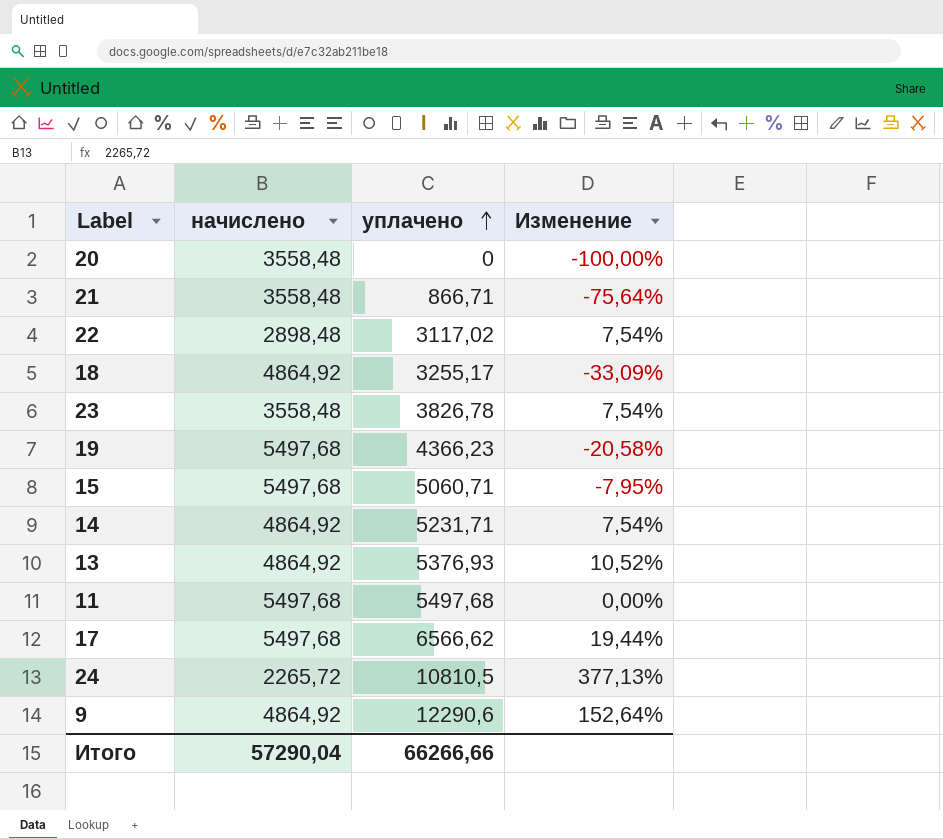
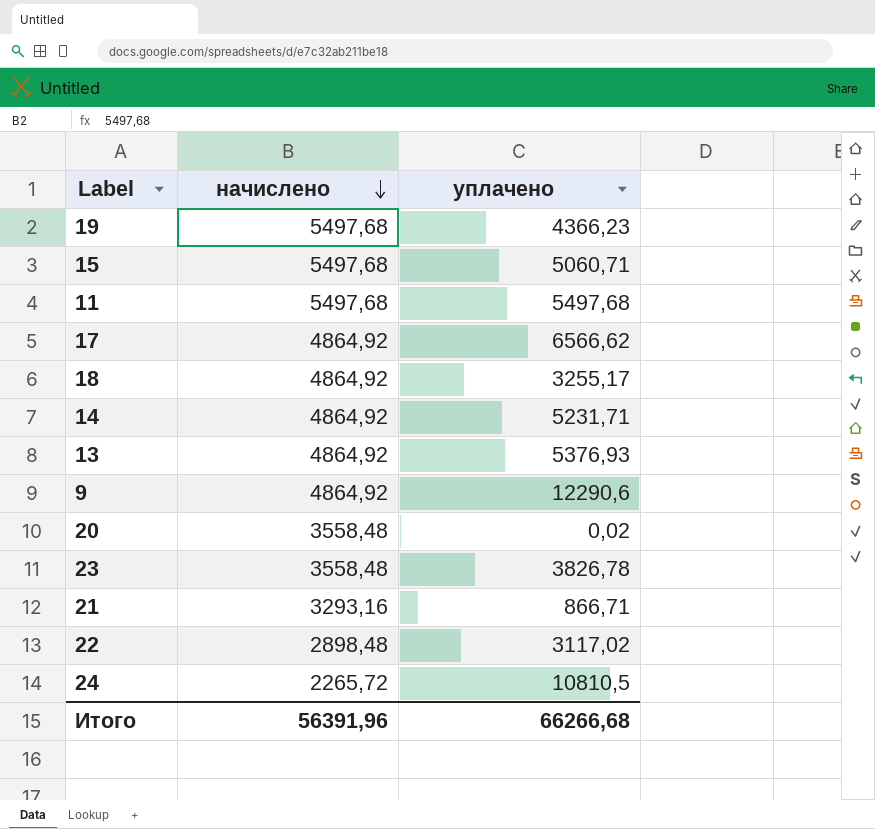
row order: уплачено ascending -> начислено descending
column Изменение | formula: ([уплачено] - [начислено]) / [начислено] -> none
17 | начислено: 5497,68 -> 4864,92
20 | уплачено: 0 -> 0,02
21 | начислено: 3558,48 -> 3293,16
Итого | начислено: 57290,04 -> 56391,96
Итого | уплачено: 66266,66 -> 66266,68

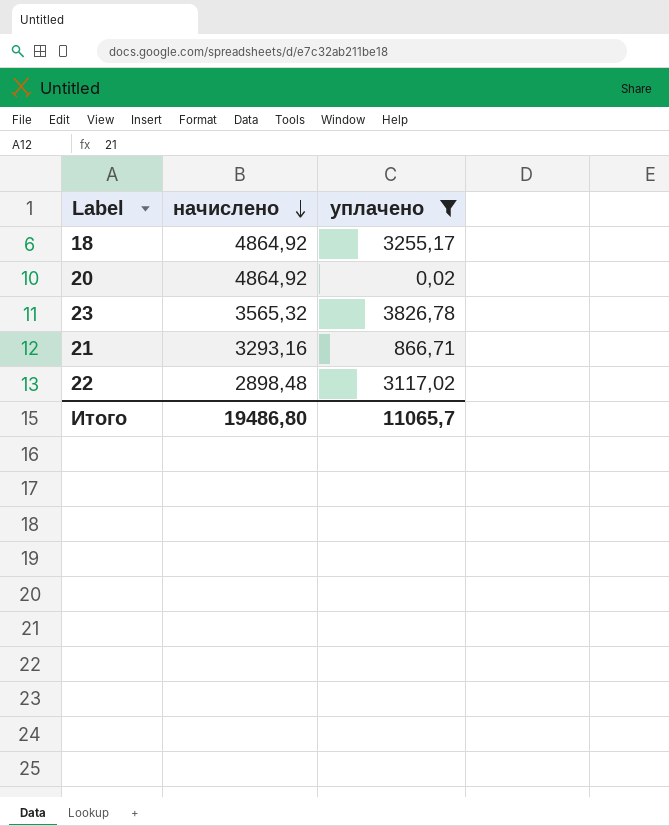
filter: none -> уплачено <= 3826,78
20 | начислено: 3558,48 -> 4864,92
23 | начислено: 3558,48 -> 3565,32
Итого | начислено: 56391,96 -> 19486,80
Итого | уплачено: 66266,68 -> 11065,7

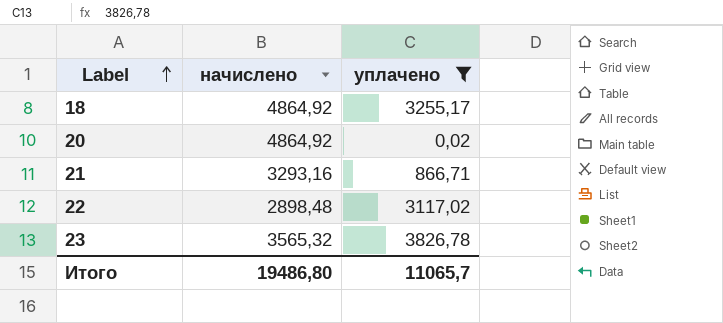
row order: начислено descending -> Label ascending

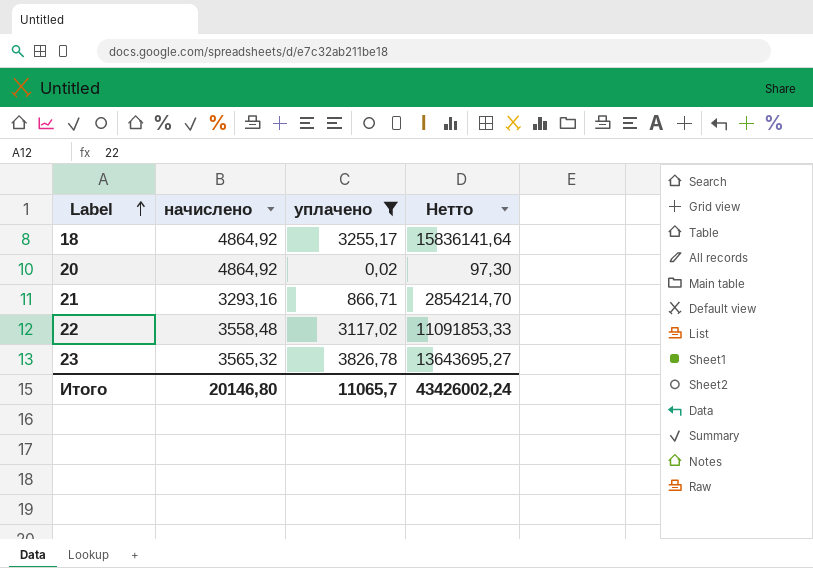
column Нетто | formula: none -> [начислено] * [уплачено]
22 | начислено: 2898,48 -> 3558,48
Итого | начислено: 19486,80 -> 20146,80

